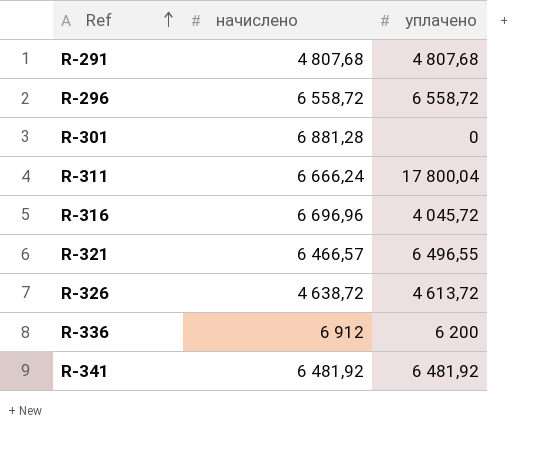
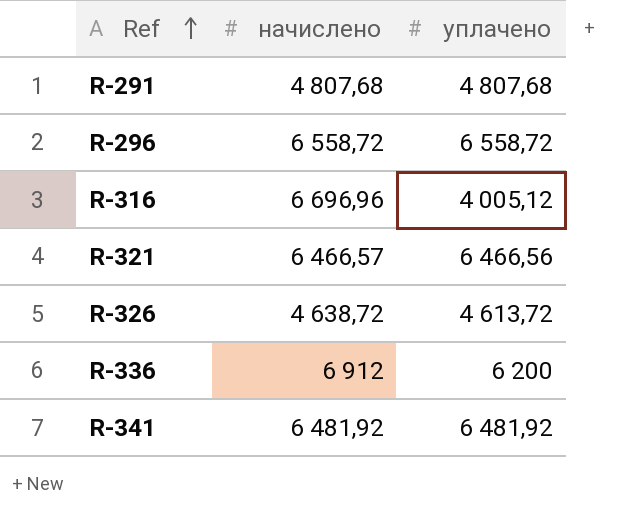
row R-301: 6 881,28 | 0 -> none
row R-311: 6 666,24 | 17 800,04 -> none
R-316 | уплачено: 4 045,72 -> 4 005,12
R-321 | уплачено: 6 496,55 -> 6 466,56

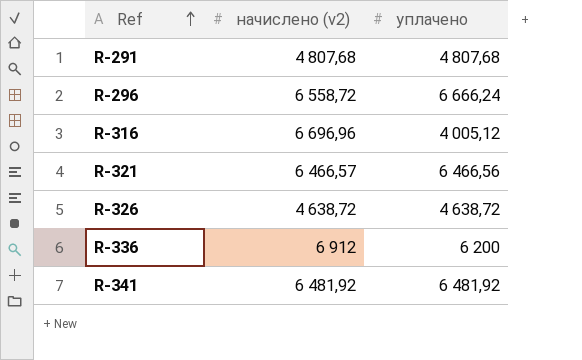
column name: начислено -> начислено (v2)
R-296 | уплачено: 6 558,72 -> 6 666,24
R-326 | уплачено: 4 613,72 -> 4 638,72

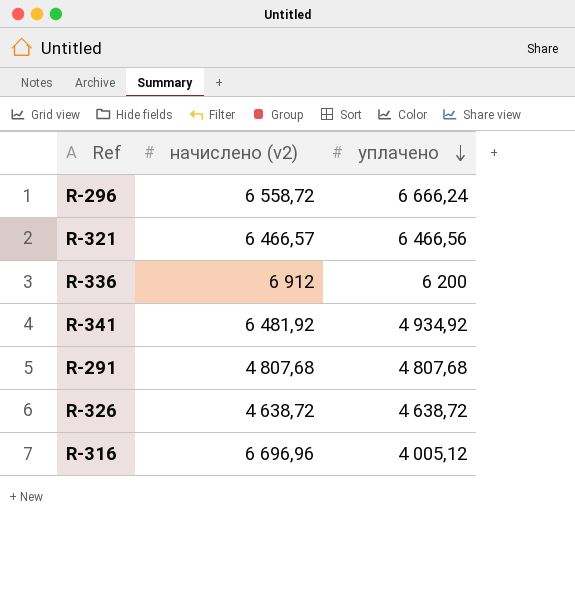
row order: Ref ascending -> уплачено descending
R-341 | уплачено: 6 481,92 -> 4 934,92

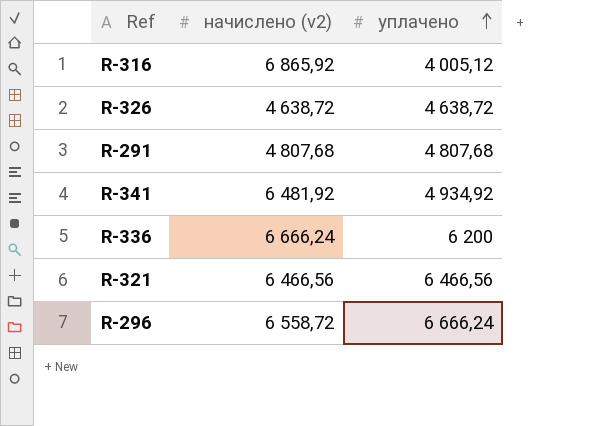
row order: уплачено descending -> уплачено ascending
R-316 | начислено (v2): 6 696,96 -> 6 865,92
R-336 | начислено (v2): 6 912 -> 6 666,24
R-321 | начислено (v2): 6 466,57 -> 6 466,56

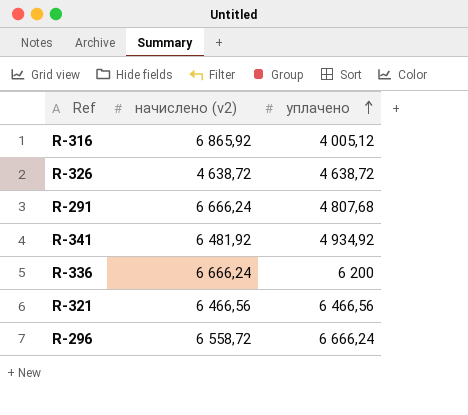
R-291 | начислено (v2): 4 807,68 -> 6 666,24

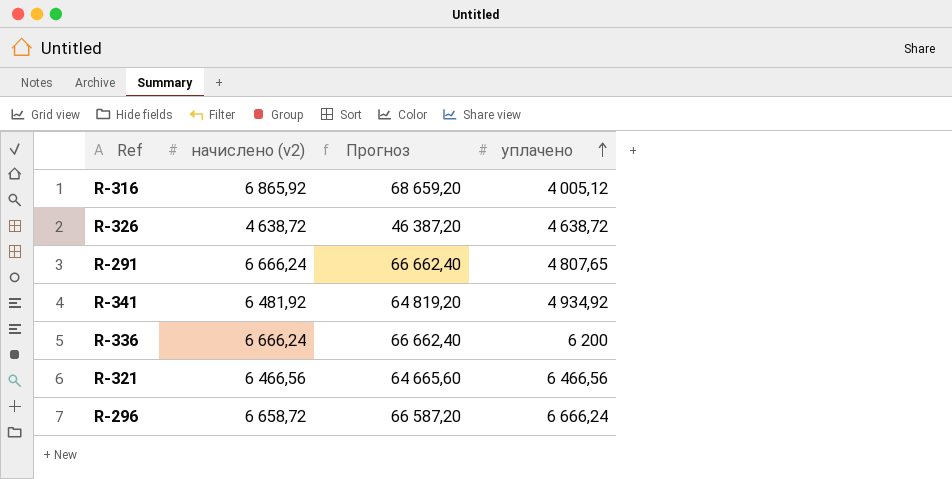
column Прогноз | formula: none -> [начислено (v2)] * 10
R-291 | уплачено: 4 807,68 -> 4 807,65
R-296 | начислено (v2): 6 558,72 -> 6 658,72

